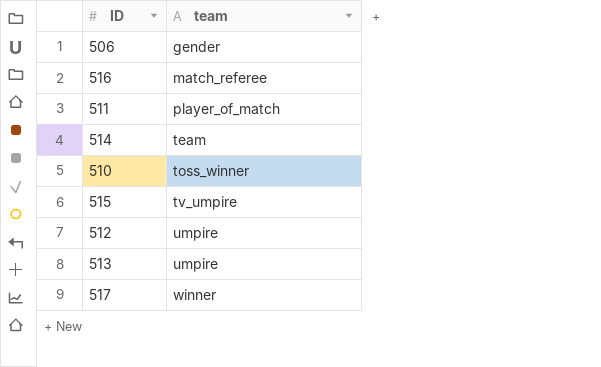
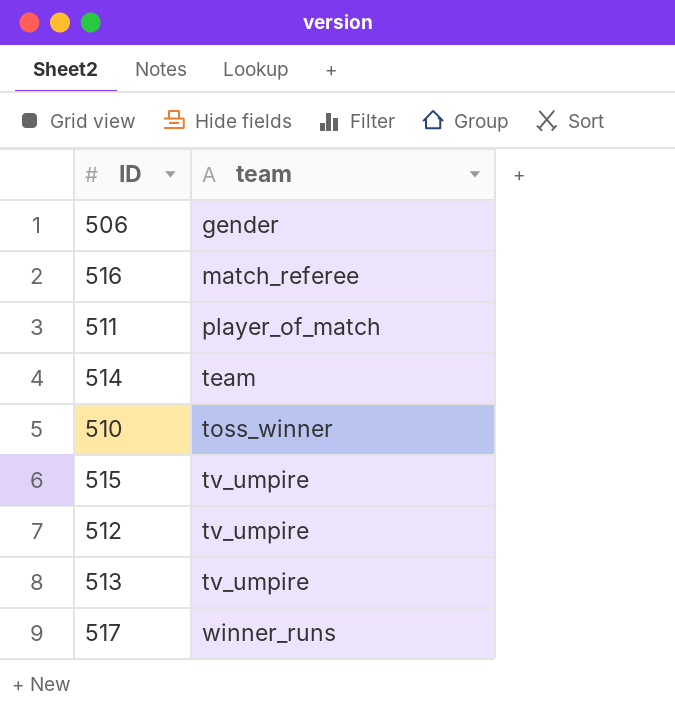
512 | team: umpire -> tv_umpire
513 | team: umpire -> tv_umpire
517 | team: winner -> winner_runs

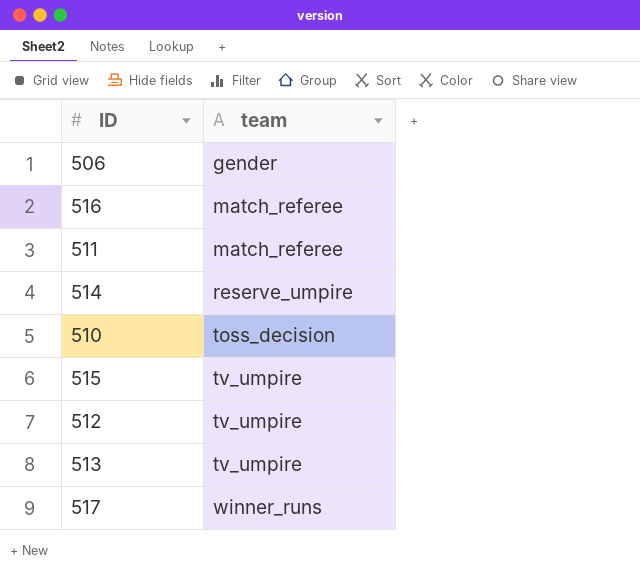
511 | team: player_of_match -> match_referee
514 | team: team -> reserve_umpire
510 | team: toss_winner -> toss_decision

